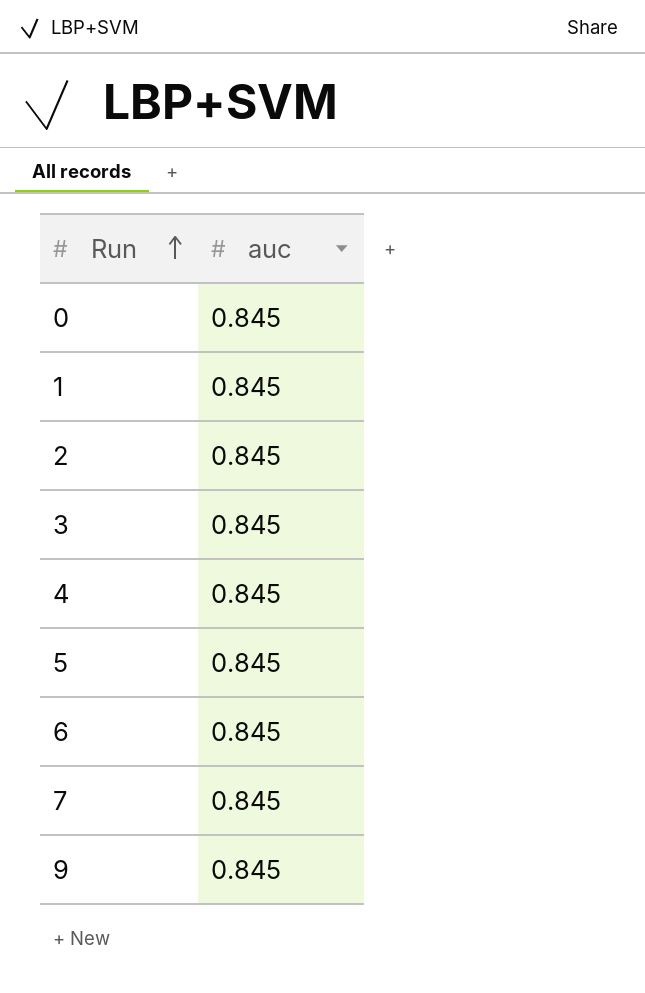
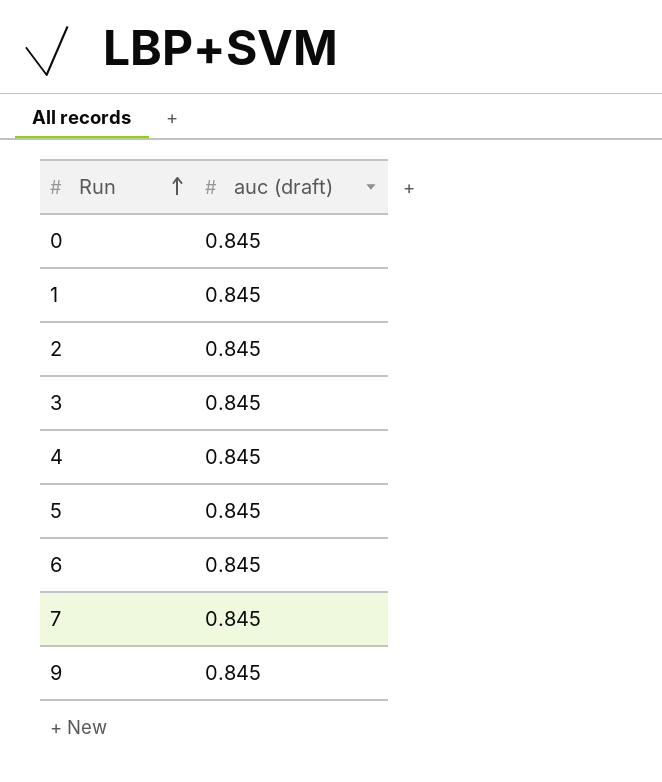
column name: auc -> auc (draft)

